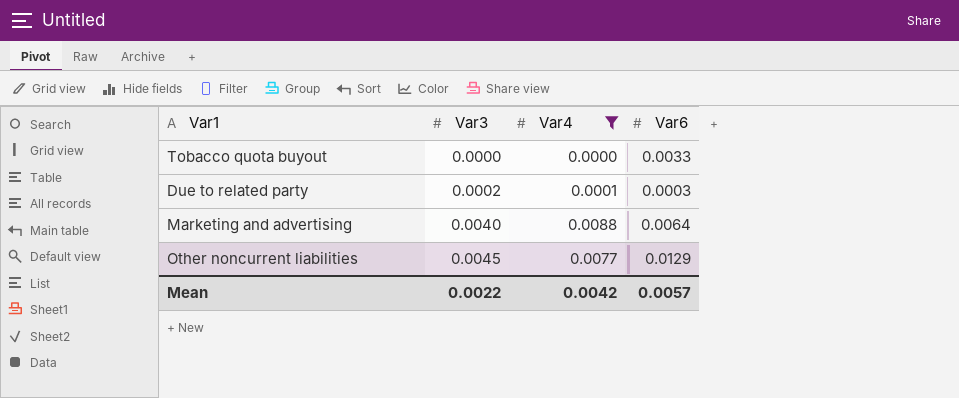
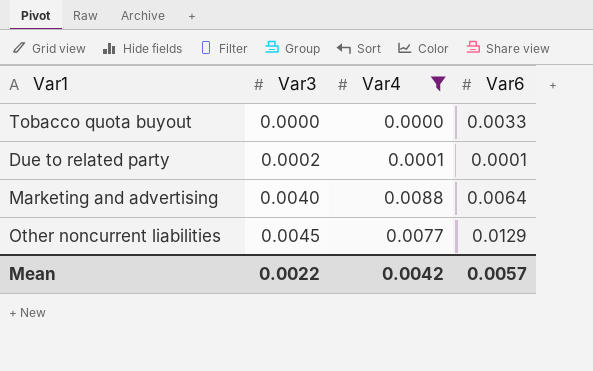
Due to related party | Var6: 0.0003 -> 0.0001

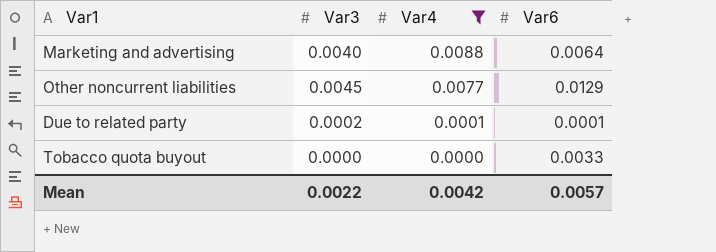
row order: Var3 ascending -> Var4 descending

